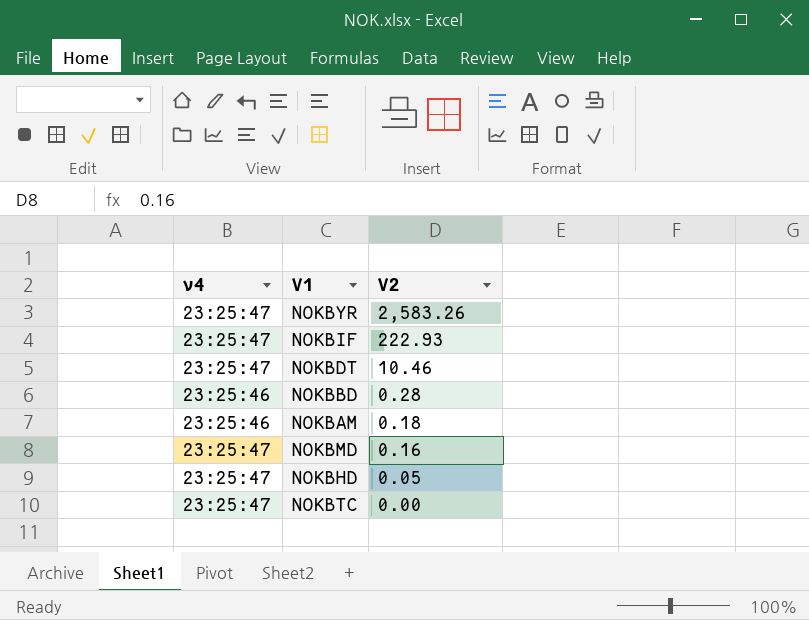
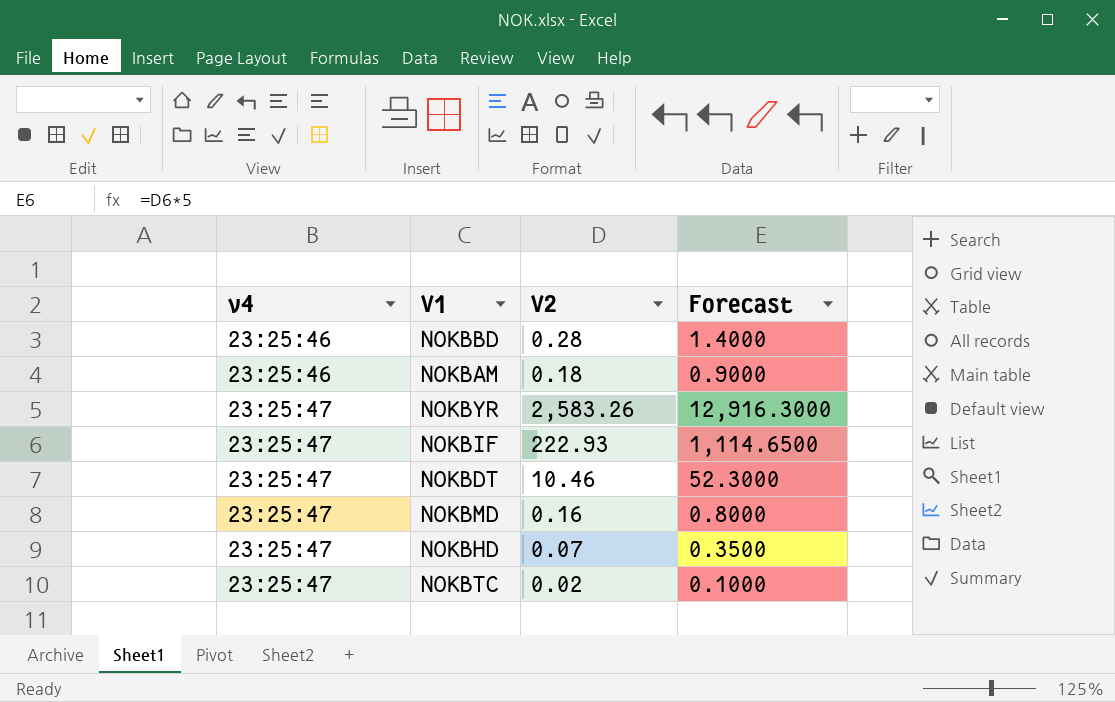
row order: V2 descending -> v4 ascending
column Forecast | formula: none -> [V2] * 5
NOKBHD | V2: 0.05 -> 0.07
NOKBTC | V2: 0.00 -> 0.02

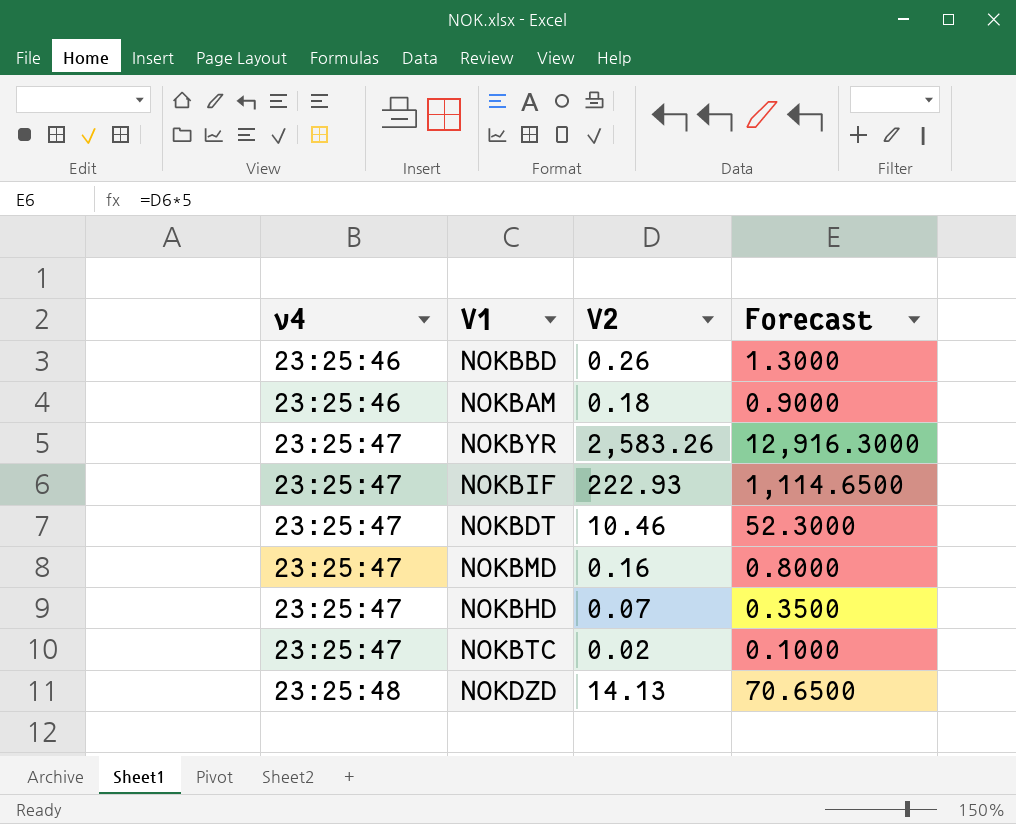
NOKBBD | V2: 0.28 -> 0.26
NOKBBD | Forecast: 1.4000 -> 1.3000
row NOKDZD: none -> 23:25:48 | 14.13 | 70.6500

